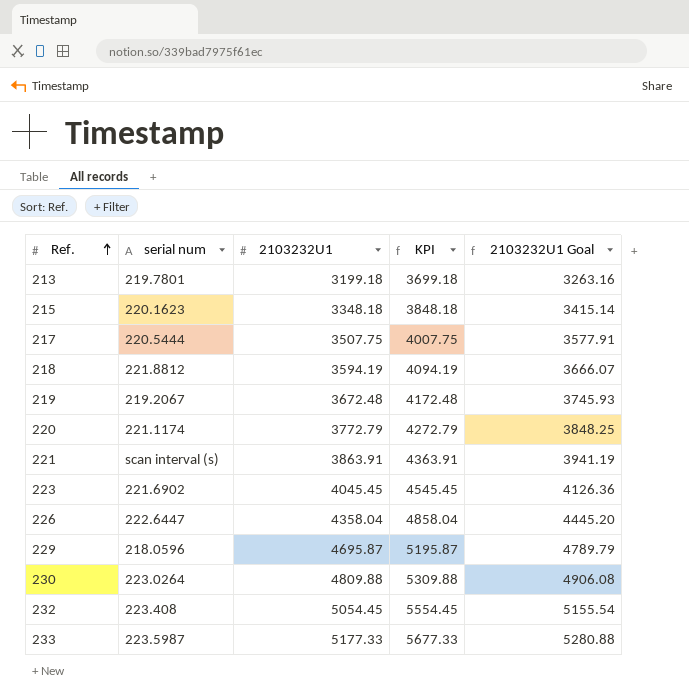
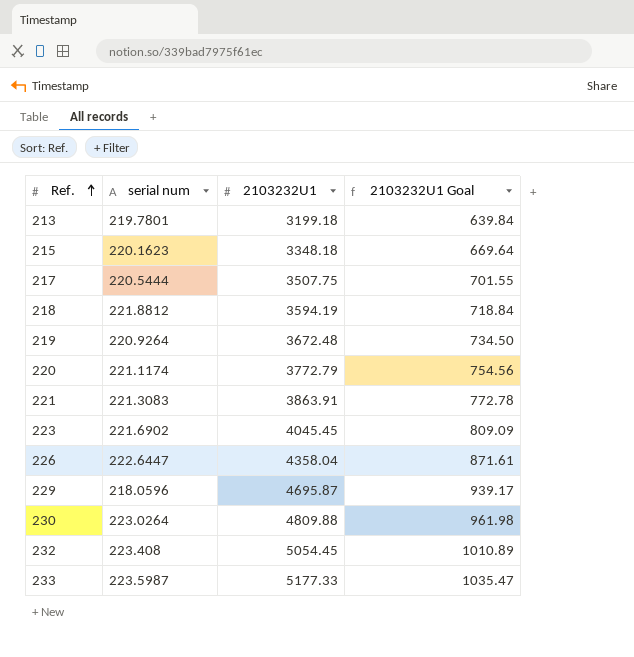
column KPI | formula: [2103232U1] + 500 -> none
column 2103232U1 Goal | formula: [2103232U1] * 1.02 -> [2103232U1] * 0.2
219 | serial num: 219.2067 -> 220.9264
221 | serial num: scan interval (s) -> 221.3083

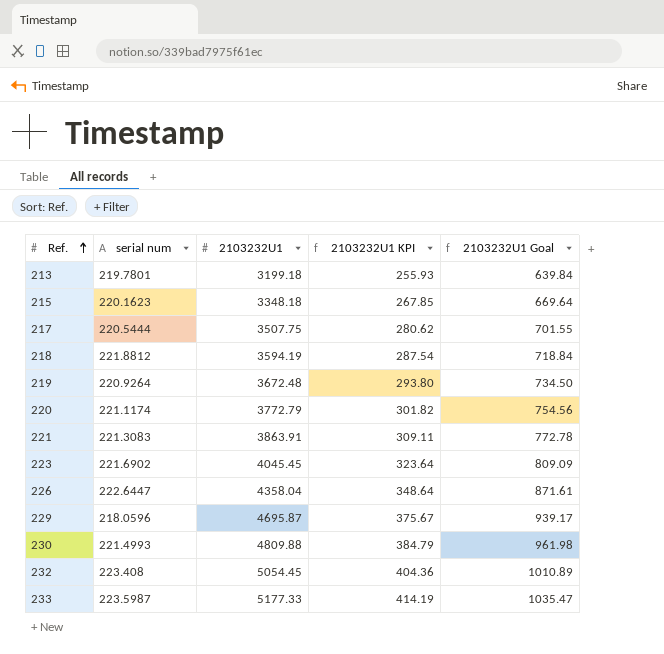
column 2103232U1 KPI | formula: none -> [2103232U1] * 0.08
230 | serial num: 223.0264 -> 221.4993

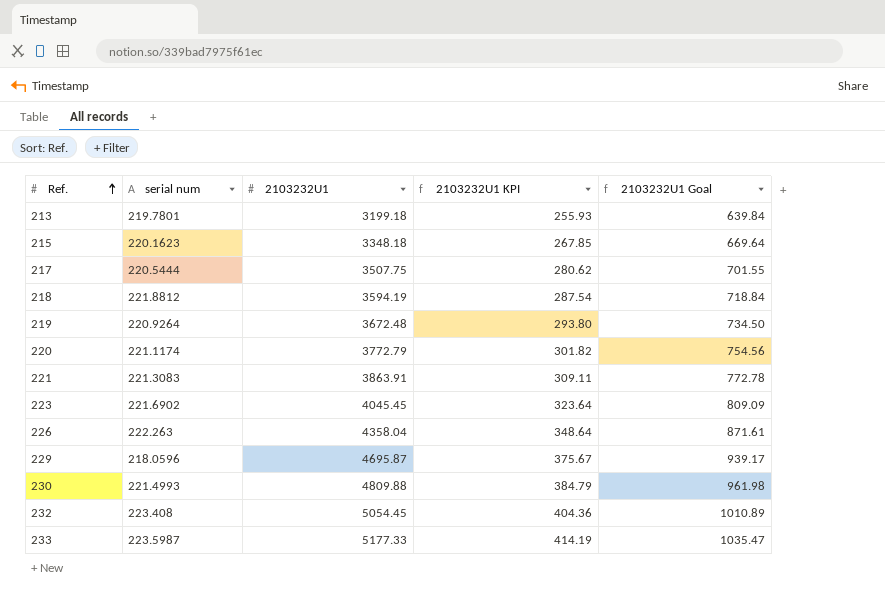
226 | serial num: 222.6447 -> 222.263

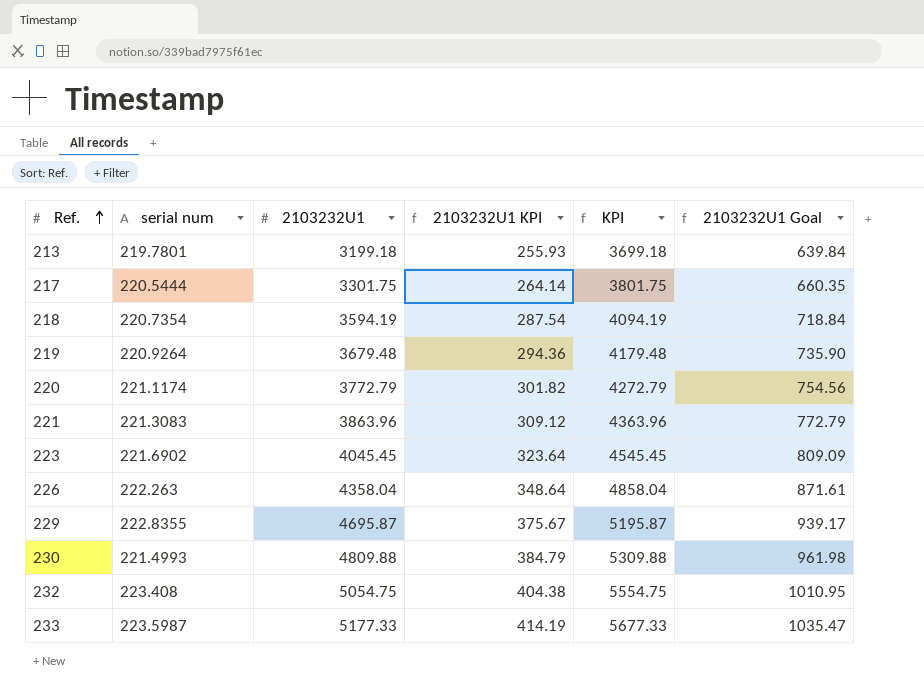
column KPI | formula: none -> [2103232U1] + 500
row 215: 220.1623 | 3348.18 | 267.85 | 669.64 -> none
217 | 2103232U1: 3507.75 -> 3301.75
217 | 2103232U1 KPI: 280.62 -> 264.14
217 | 2103232U1 Goal: 701.55 -> 660.35
218 | serial num: 221.8812 -> 220.7354
219 | 2103232U1: 3672.48 -> 3679.48
219 | 2103232U1 KPI: 293.80 -> 294.36
219 | 2103232U1 Goal: 734.50 -> 735.90
221 | 2103232U1: 3863.91 -> 3863.96
221 | 2103232U1 KPI: 309.11 -> 309.12
221 | 2103232U1 Goal: 772.78 -> 772.79
229 | serial num: 218.0596 -> 222.8355
232 | 2103232U1: 5054.45 -> 5054.75
232 | 2103232U1 KPI: 404.36 -> 404.38
232 | 2103232U1 Goal: 1010.89 -> 1010.95

